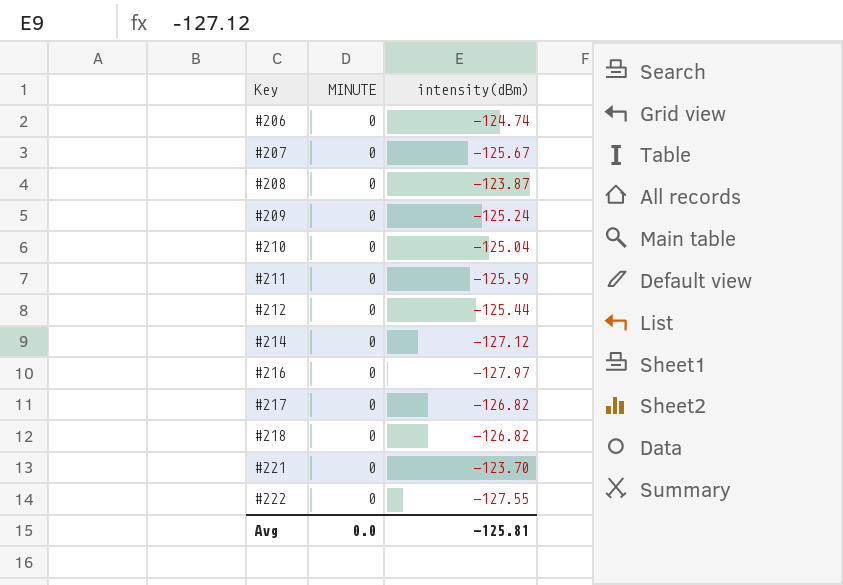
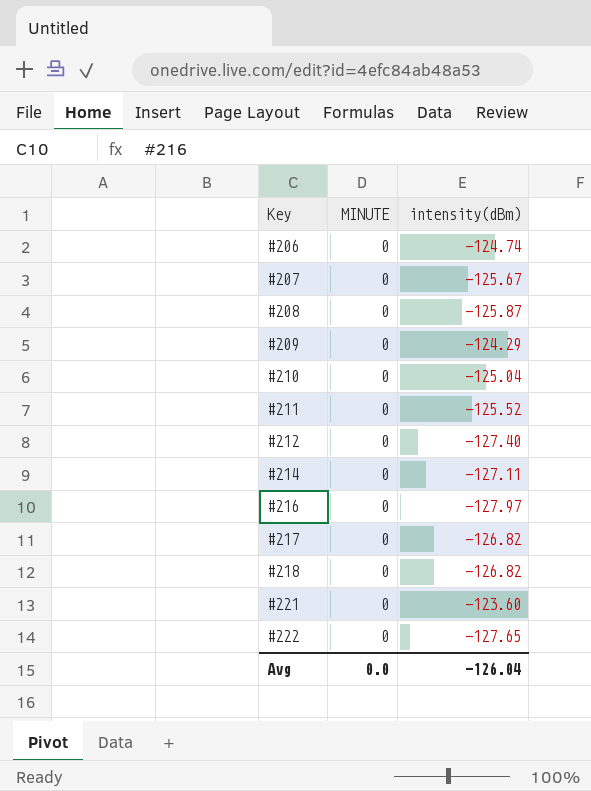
#208 | intensity(dBm): -123.87 -> -125.87
#209 | intensity(dBm): -125.24 -> -124.29
#211 | intensity(dBm): -125.59 -> -125.52
#212 | intensity(dBm): -125.44 -> -127.40
#214 | intensity(dBm): -127.12 -> -127.11
#221 | intensity(dBm): -123.70 -> -123.60
#222 | intensity(dBm): -127.55 -> -127.65
Avg | intensity(dBm): -125.81 -> -126.04

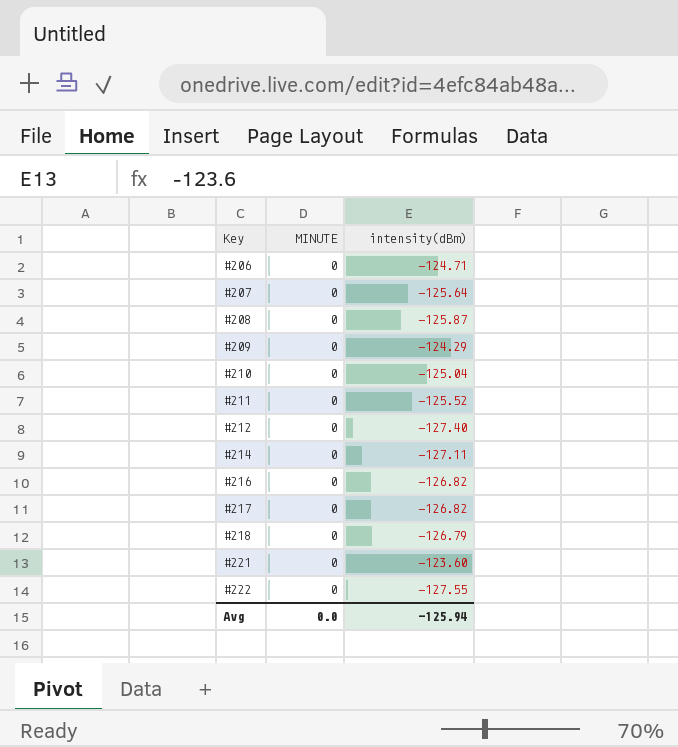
#206 | intensity(dBm): -124.74 -> -124.71
#207 | intensity(dBm): -125.67 -> -125.64
#216 | intensity(dBm): -127.97 -> -126.82
#218 | intensity(dBm): -126.82 -> -126.79
#222 | intensity(dBm): -127.65 -> -127.55
Avg | intensity(dBm): -126.04 -> -125.94

